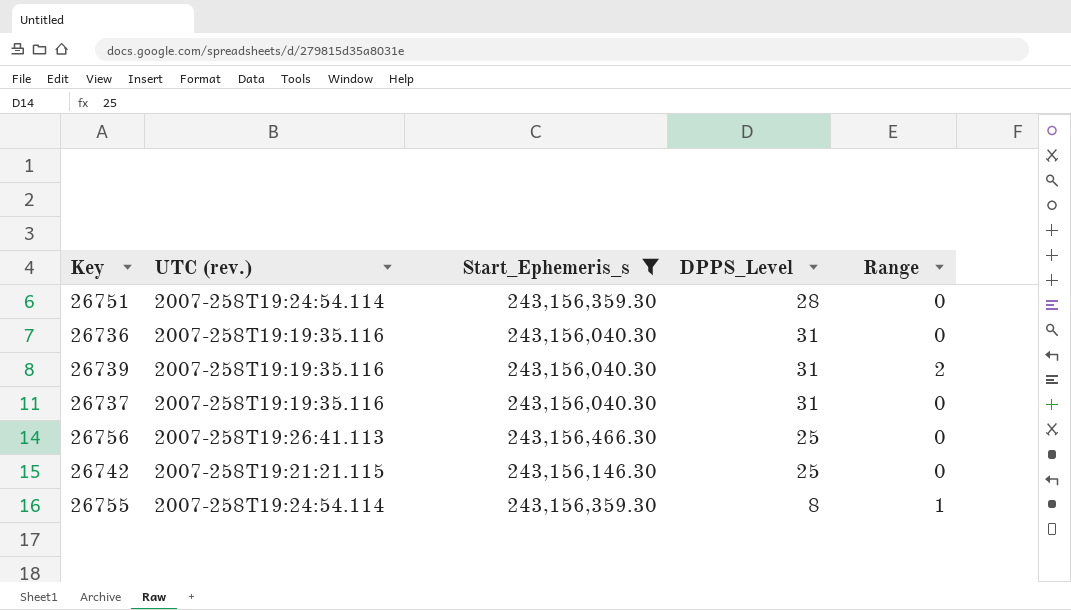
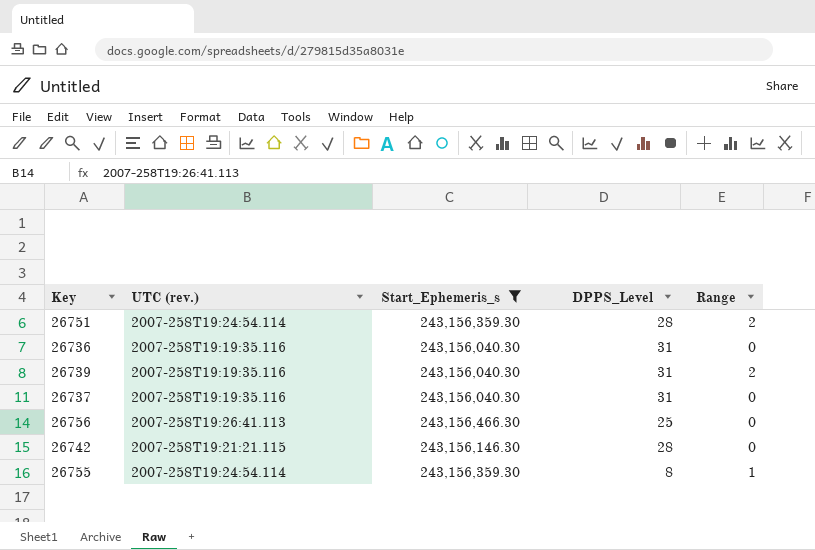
26751 | Range: 0 -> 2
26742 | DPPS_Level: 25 -> 28

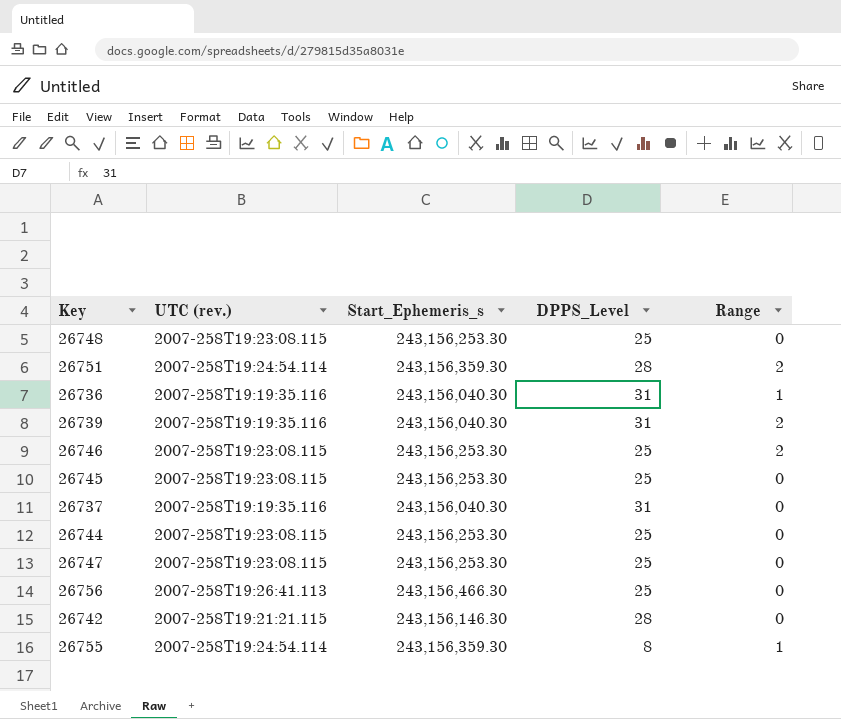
filter: Start_Ephemeris_s != 243,156,253.30 -> none
26736 | Range: 0 -> 1

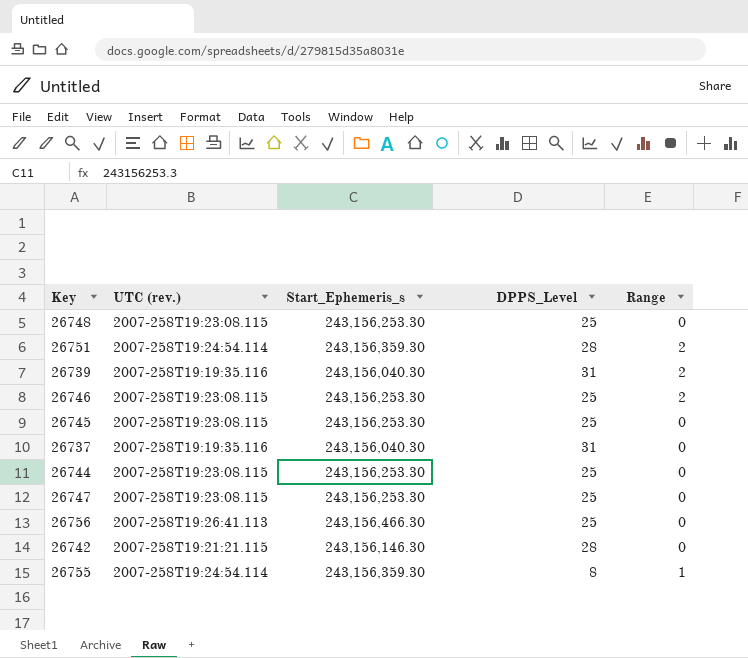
row 26736: 2007-258T19:19:35.116 | 243,156,040.30 | 31 | 1 -> none

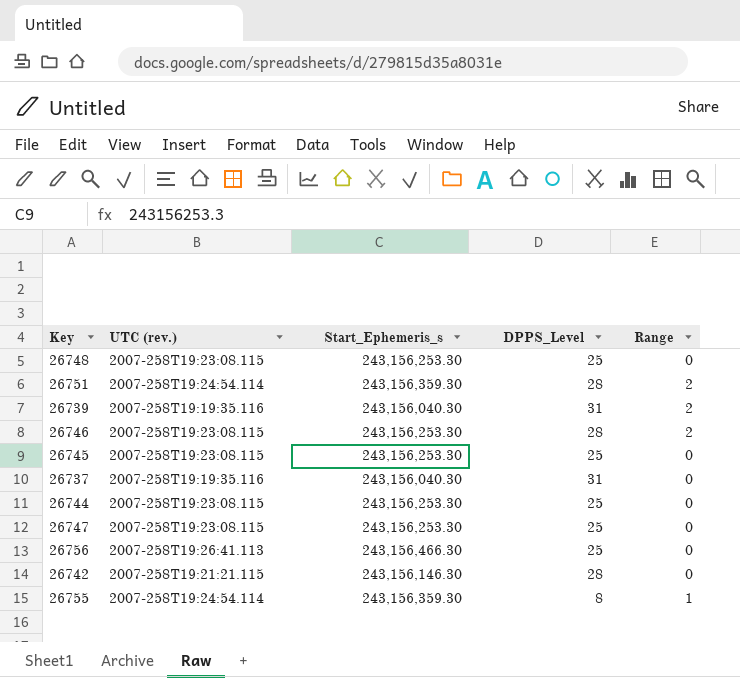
26746 | DPPS_Level: 25 -> 28

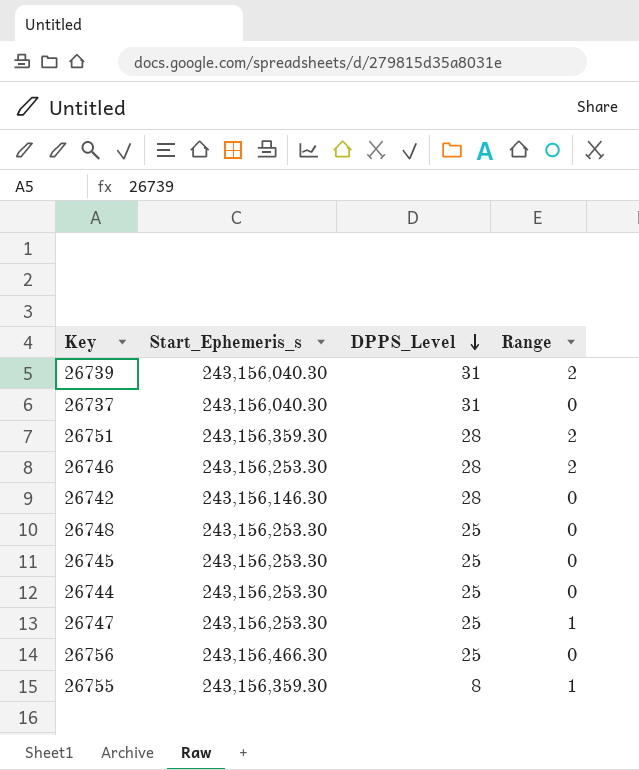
row order: none -> DPPS_Level descending
column UTC (rev.) | position: 2 -> none
26747 | Range: 0 -> 1

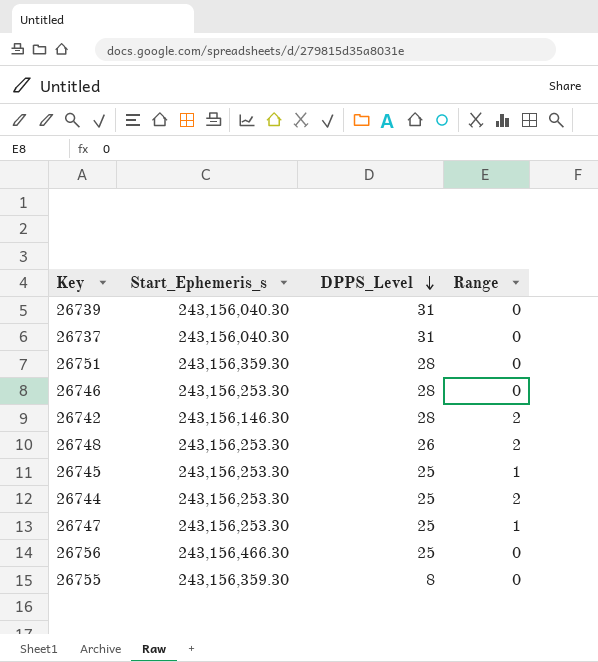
26739 | Range: 2 -> 0
26751 | Range: 2 -> 0
26746 | Range: 2 -> 0
26742 | Range: 0 -> 2
26748 | DPPS_Level: 25 -> 26
26748 | Range: 0 -> 2
26745 | Range: 0 -> 1
26744 | Range: 0 -> 2
26755 | Range: 1 -> 0

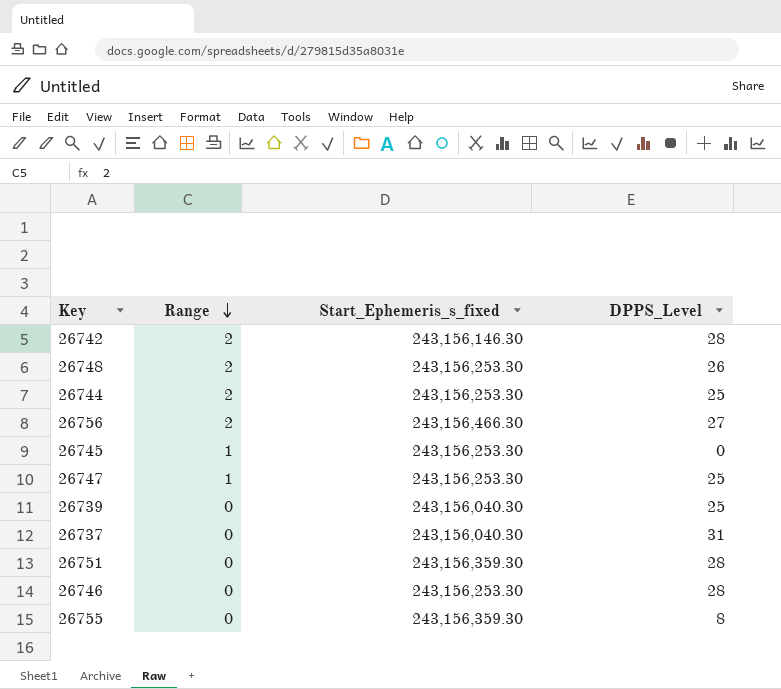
row order: DPPS_Level descending -> Range descending
column Range | position: 4 -> 2
column name: Start_Ephemeris_s -> Start_Ephemeris_s_fixed
26756 | Range: 0 -> 2
26756 | DPPS_Level: 25 -> 27
26745 | DPPS_Level: 25 -> 0
26739 | DPPS_Level: 31 -> 25

